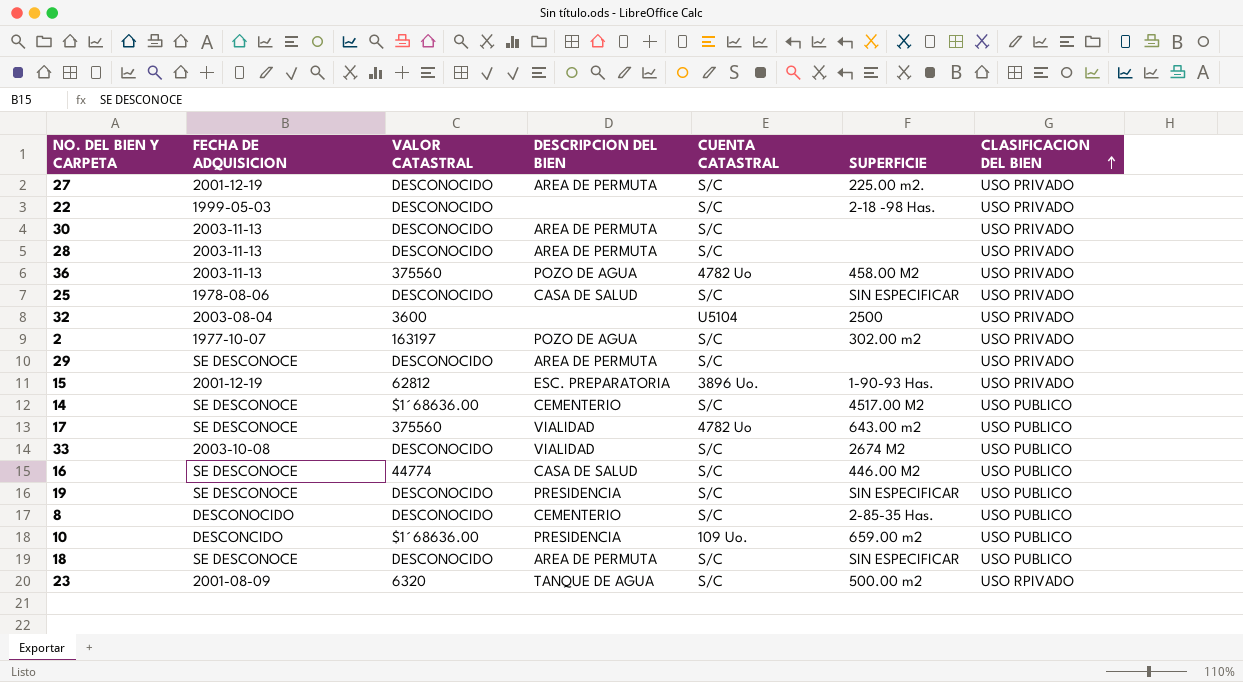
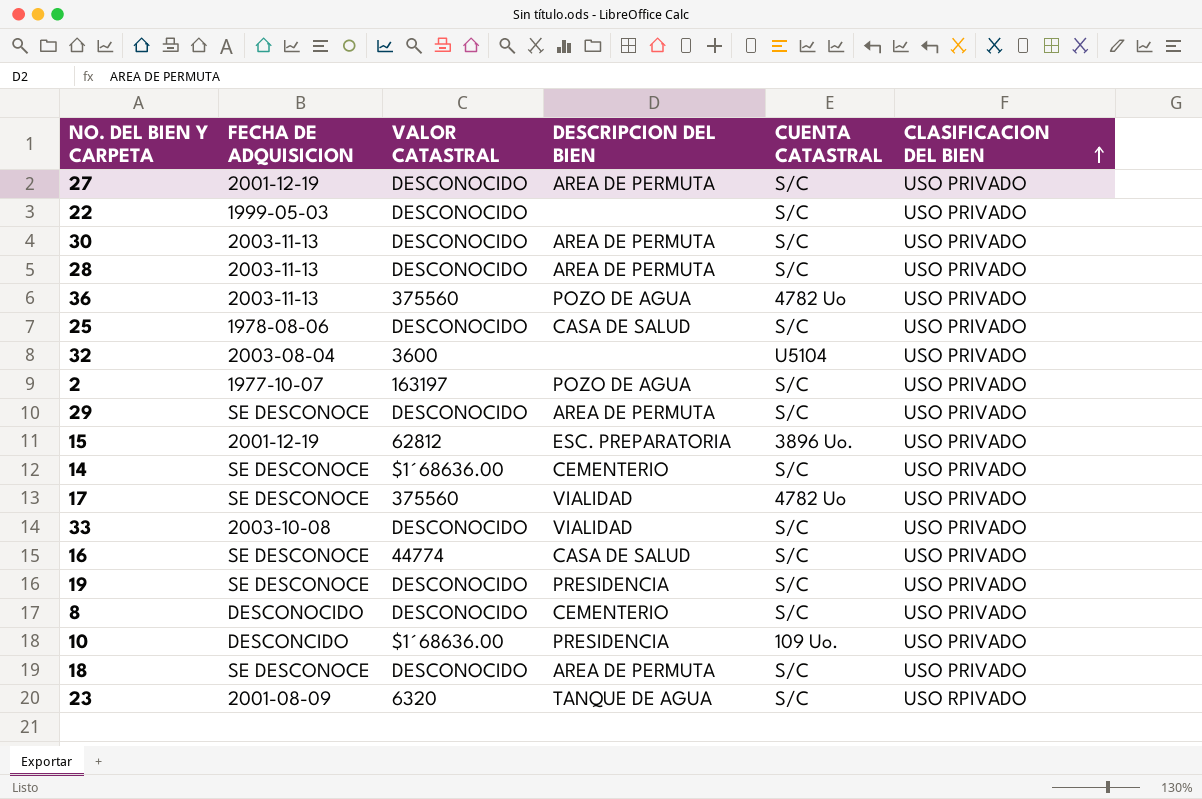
column SUPERFICIE | position: 6 -> none
14 | CLASIFICACION DEL BIEN: USO PUBLICO -> USO PRIVADO
17 | CLASIFICACION DEL BIEN: USO PUBLICO -> USO PRIVADO
33 | CLASIFICACION DEL BIEN: USO PUBLICO -> USO PRIVADO
16 | CLASIFICACION DEL BIEN: USO PUBLICO -> USO PRIVADO
19 | CLASIFICACION DEL BIEN: USO PUBLICO -> USO PRIVADO
8 | CLASIFICACION DEL BIEN: USO PUBLICO -> USO PRIVADO
10 | CLASIFICACION DEL BIEN: USO PUBLICO -> USO PRIVADO
18 | CLASIFICACION DEL BIEN: USO PUBLICO -> USO PRIVADO

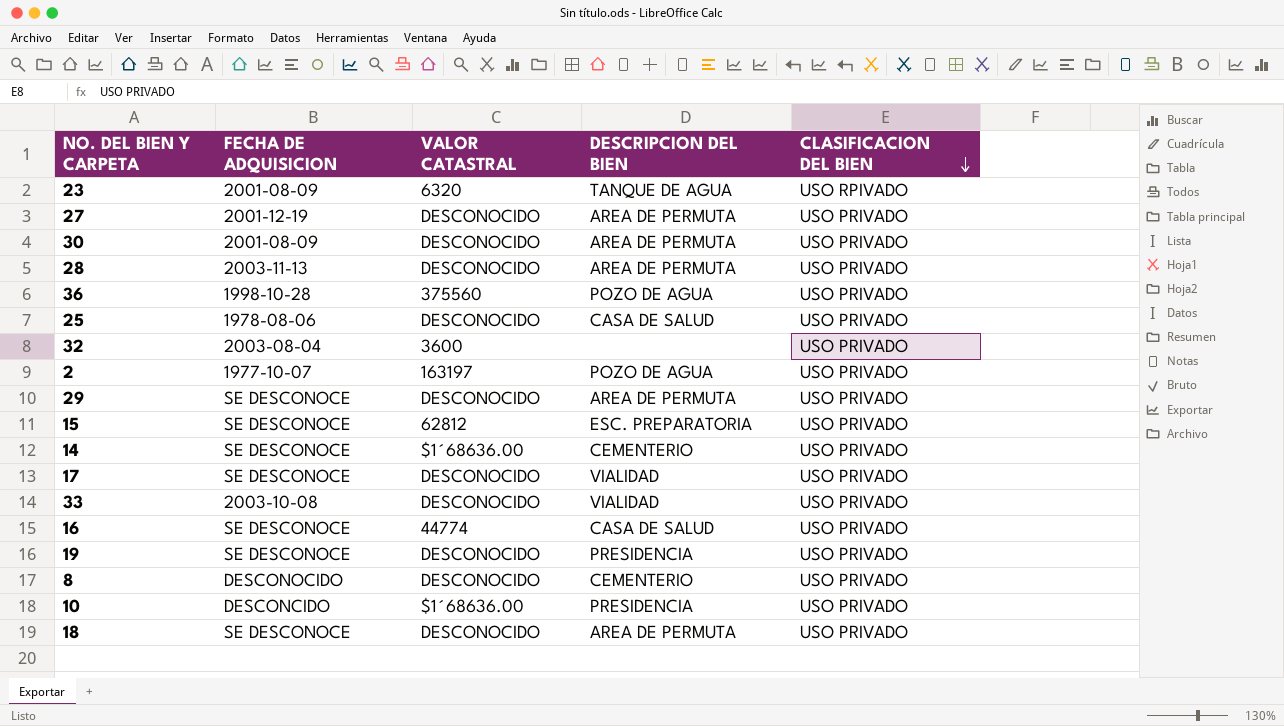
row order: CLASIFICACION DEL BIEN ascending -> CLASIFICACION DEL BIEN descending
column CUENTA CATASTRAL | position: 5 -> none
row 22: 1999-05-03 | DESCONOCIDO | none | S/C | USO PRIVADO -> none
30 | FECHA DE ADQUISICION: 2003-11-13 -> 2001-08-09
36 | FECHA DE ADQUISICION: 2003-11-13 -> 1998-10-28
15 | FECHA DE ADQUISICION: 2001-12-19 -> SE DESCONOCE
17 | VALOR CATASTRAL: 375560 -> DESCONOCIDO

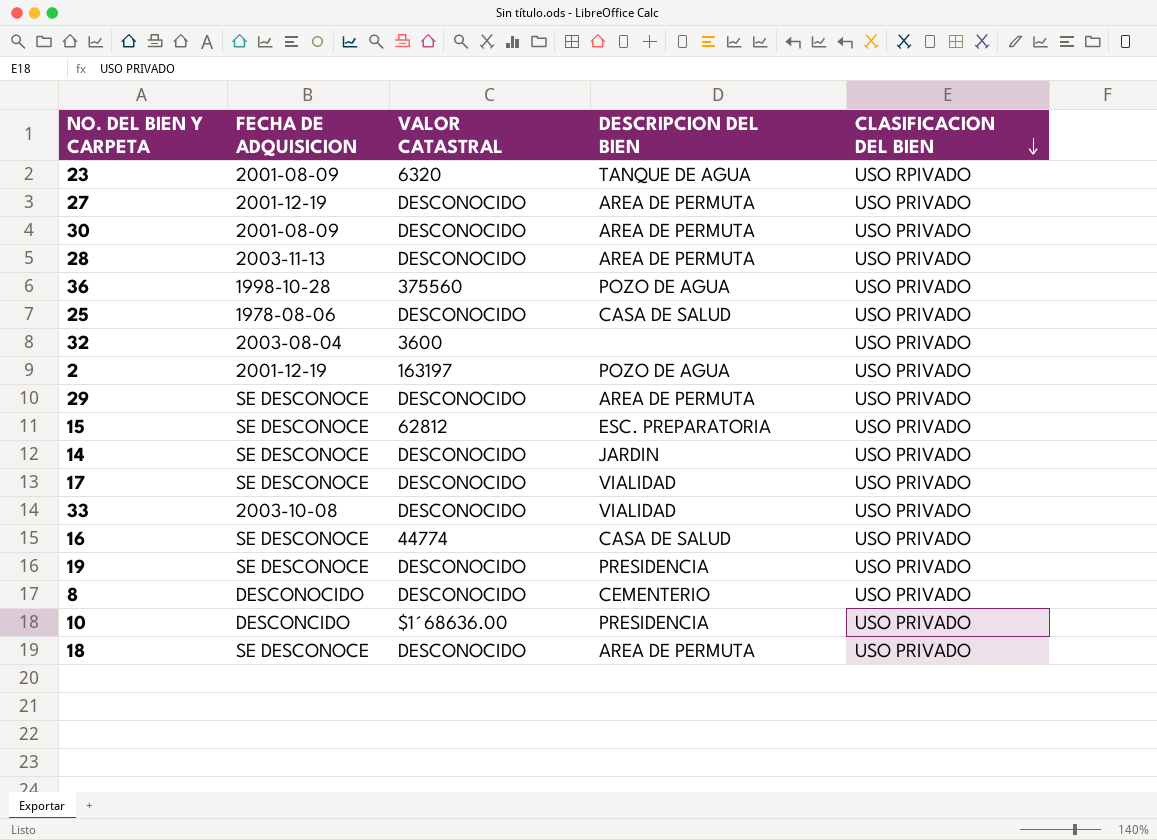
2 | FECHA DE ADQUISICION: 1977-10-07 -> 2001-12-19
14 | VALOR CATASTRAL: $1´68636.00 -> DESCONOCIDO
14 | DESCRIPCION DEL BIEN: CEMENTERIO -> JARDIN

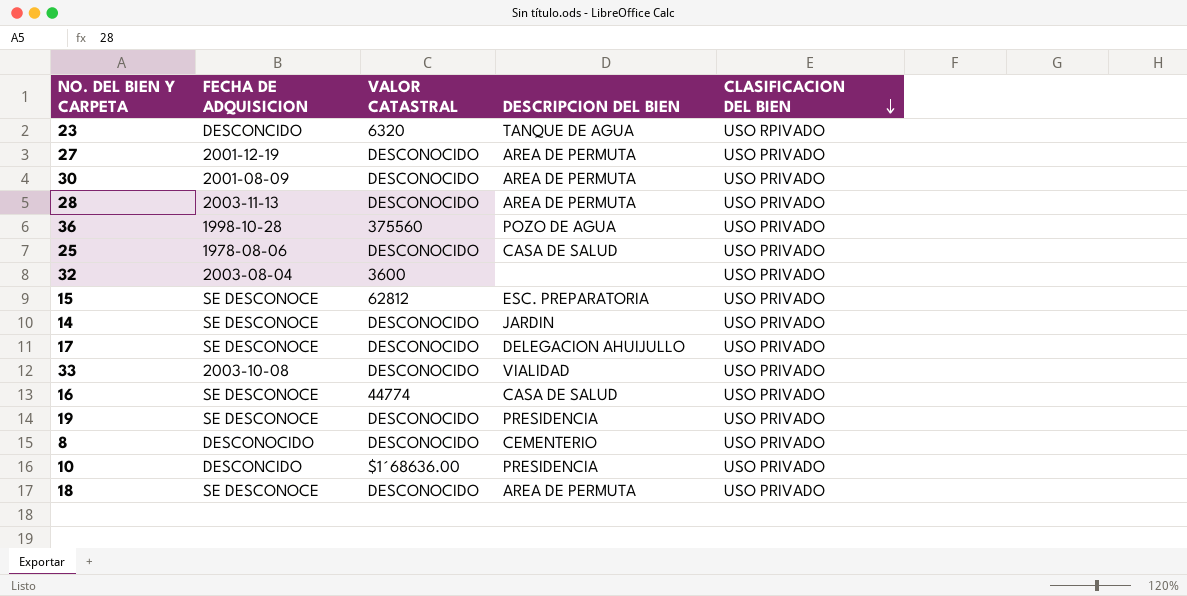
row 2: 2001-12-19 | 163197 | POZO DE AGUA | USO PRIVADO -> none
row 29: SE DESCONOCE | DESCONOCIDO | AREA DE PERMUTA | USO PRIVADO -> none
23 | FECHA DE ADQUISICION: 2001-08-09 -> DESCONCIDO
17 | DESCRIPCION DEL BIEN: VIALIDAD -> DELEGACION AHUIJULLO

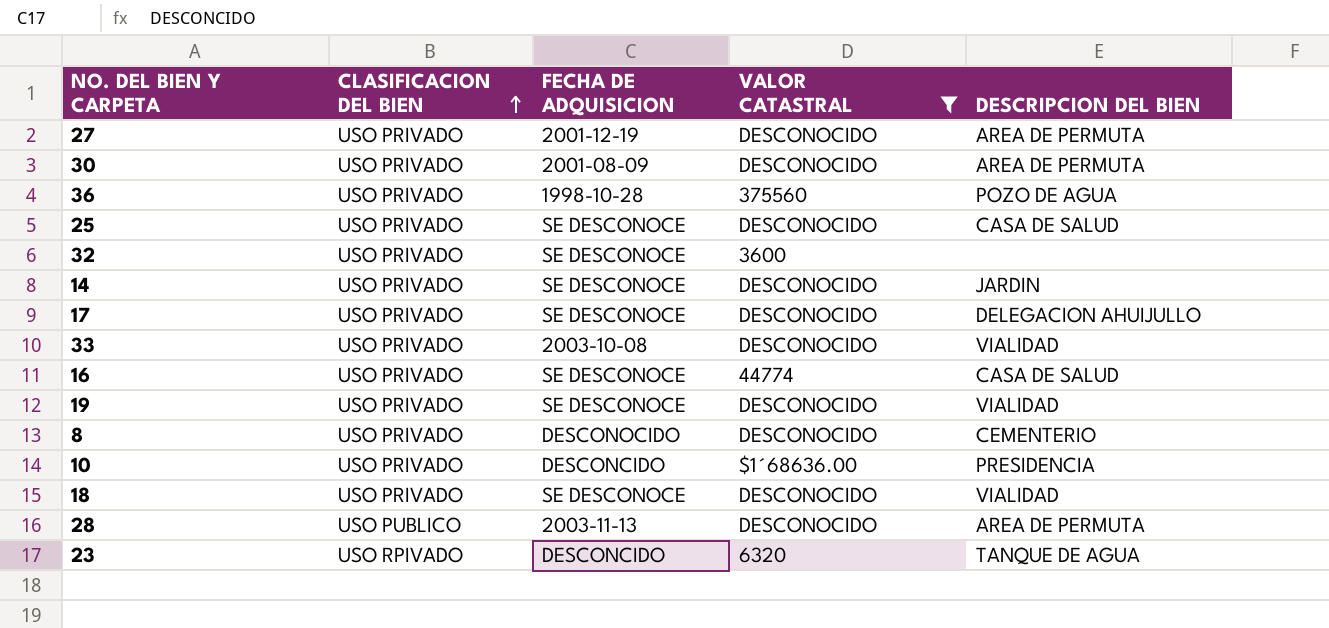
filter: none -> VALOR CATASTRAL != 62812
row order: CLASIFICACION DEL BIEN descending -> CLASIFICACION DEL BIEN ascending
column CLASIFICACION DEL BIEN | position: 5 -> 2
25 | FECHA DE ADQUISICION: 1978-08-06 -> SE DESCONOCE
32 | FECHA DE ADQUISICION: 2003-08-04 -> SE DESCONOCE
19 | DESCRIPCION DEL BIEN: PRESIDENCIA -> VIALIDAD
18 | DESCRIPCION DEL BIEN: AREA DE PERMUTA -> VIALIDAD
28 | CLASIFICACION DEL BIEN: USO PRIVADO -> USO PUBLICO

